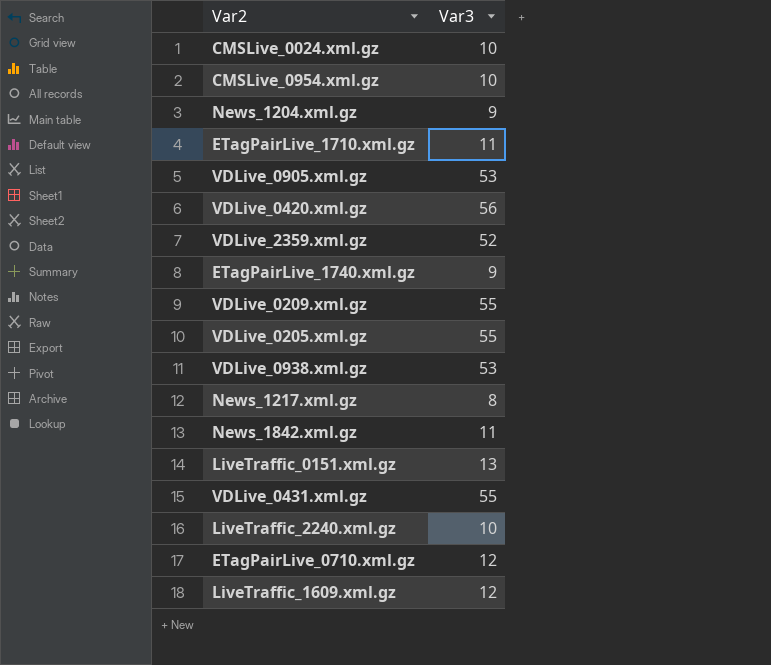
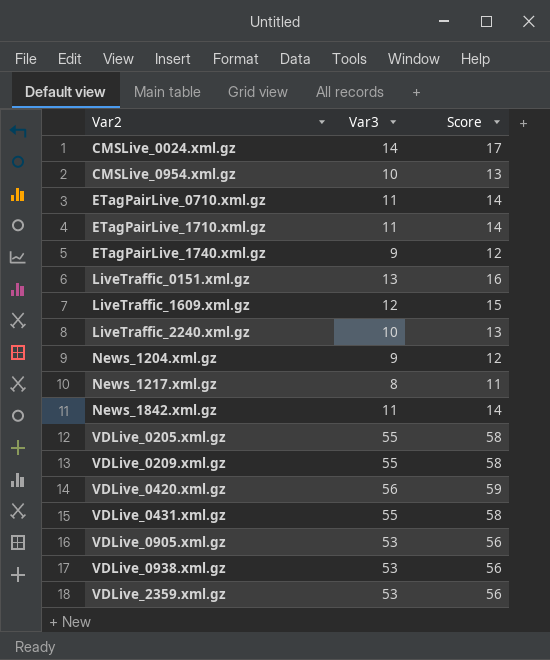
row order: none -> Var2 ascending
column Score | formula: none -> [Var3] + 3
CMSLive_0024.xml.gz | Var3: 10 -> 14
ETagPairLive_0710.xml.gz | Var3: 12 -> 11
VDLive_2359.xml.gz | Var3: 52 -> 53

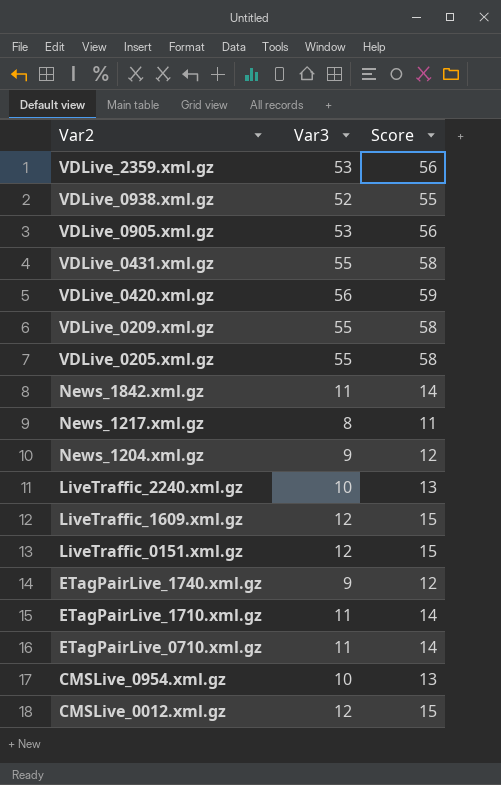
row order: Var2 ascending -> Var2 descending
row CMSLive_0024.xml.gz: 14 | 17 -> none
VDLive_0938.xml.gz | Var3: 53 -> 52
VDLive_0938.xml.gz | Score: 56 -> 55
LiveTraffic_0151.xml.gz | Var3: 13 -> 12
LiveTraffic_0151.xml.gz | Score: 16 -> 15
row CMSLive_0012.xml.gz: none -> 12 | 15

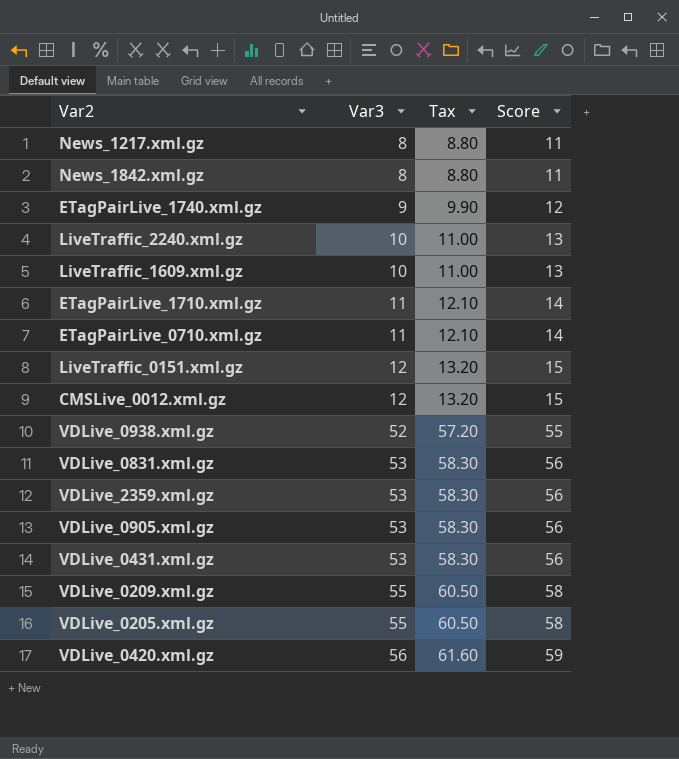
row order: Var2 descending -> Var3 ascending
column Tax | formula: none -> [Var3] * 1.1
row News_1204.xml.gz: 9 | 12 -> none
row CMSLive_0954.xml.gz: 10 | 13 -> none
News_1842.xml.gz | Var3: 11 -> 8
News_1842.xml.gz | Score: 14 -> 11
LiveTraffic_1609.xml.gz | Var3: 12 -> 10
LiveTraffic_1609.xml.gz | Score: 15 -> 13
row VDLive_0831.xml.gz: none -> 53 | 58.30 | 56
VDLive_0431.xml.gz | Var3: 55 -> 53
VDLive_0431.xml.gz | Score: 58 -> 56

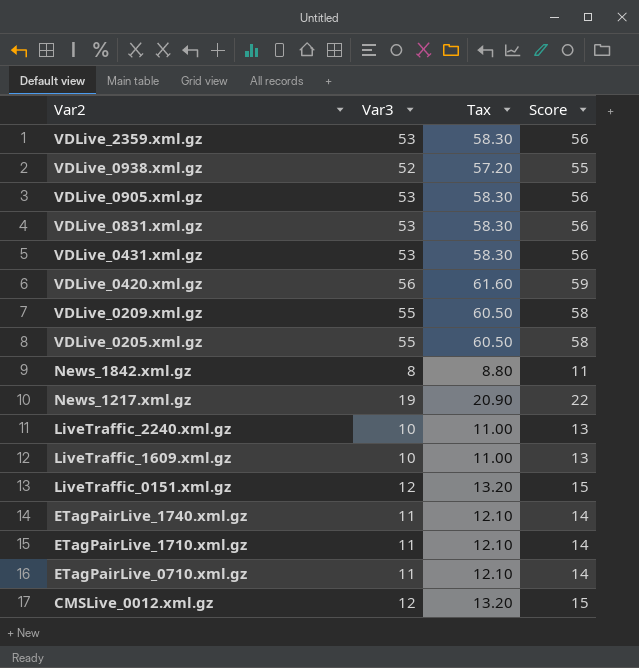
row order: Var3 ascending -> Var2 descending
News_1217.xml.gz | Var3: 8 -> 19
News_1217.xml.gz | Tax: 8.80 -> 20.90
News_1217.xml.gz | Score: 11 -> 22
ETagPairLive_1740.xml.gz | Var3: 9 -> 11
ETagPairLive_1740.xml.gz | Tax: 9.90 -> 12.10
ETagPairLive_1740.xml.gz | Score: 12 -> 14

